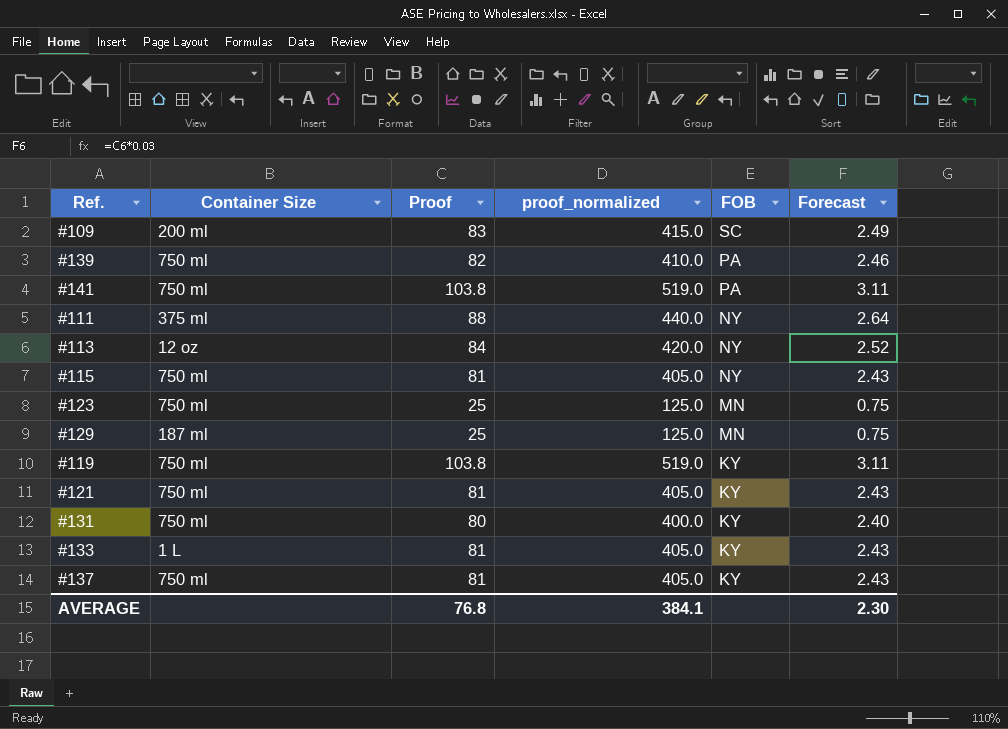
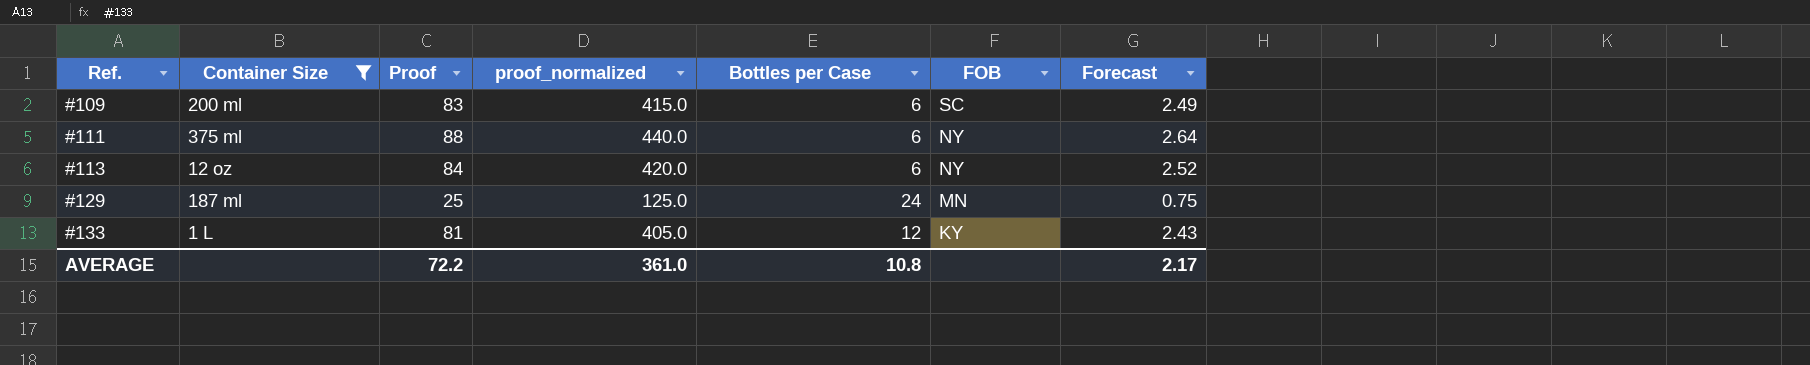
filter: none -> Container Size != 750 ml
column Bottles per Case | position: none -> 5
AVERAGE | Proof: 76.8 -> 72.2
AVERAGE | proof_normalized: 384.1 -> 361.0
AVERAGE | Forecast: 2.30 -> 2.17

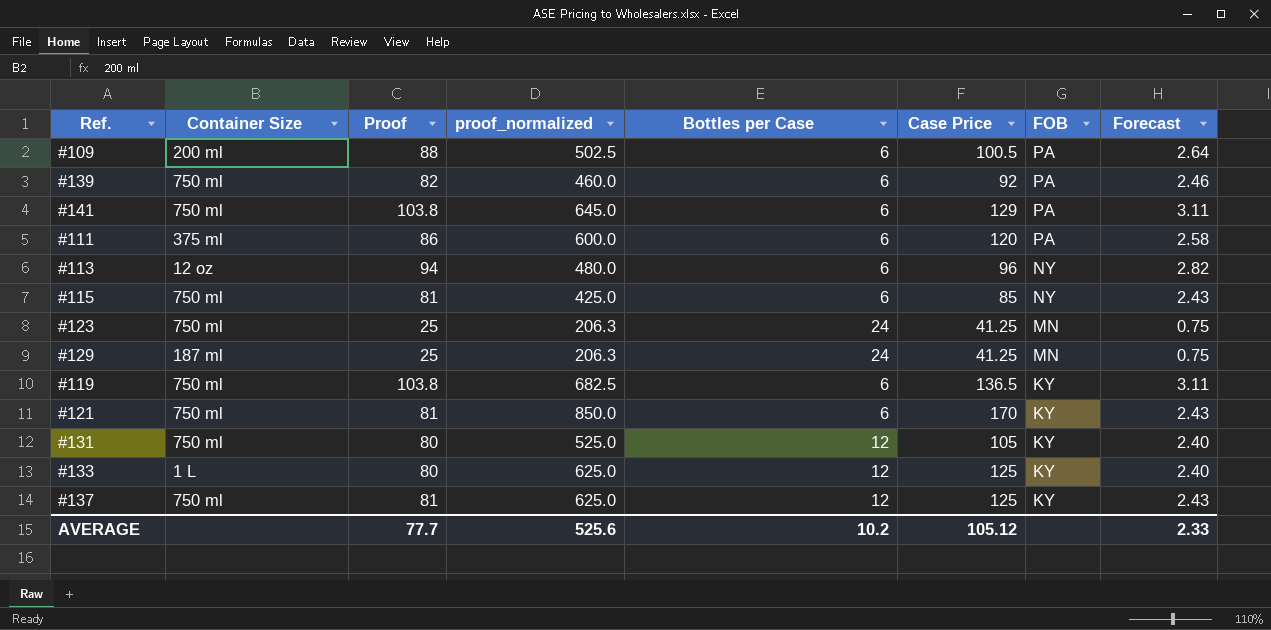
filter: Container Size != 750 ml -> none
column proof_normalized | formula: [Proof] * 5 -> [Case Price] * 5
column Case Price | position: none -> 6
#109 | Proof: 83 -> 88
#109 | FOB: SC -> PA
#109 | Forecast: 2.49 -> 2.64
#111 | Proof: 88 -> 86
#111 | FOB: NY -> PA
#111 | Forecast: 2.64 -> 2.58
#113 | Proof: 84 -> 94
#113 | Forecast: 2.52 -> 2.82
#133 | Proof: 81 -> 80
#133 | Forecast: 2.43 -> 2.40
AVERAGE | Proof: 72.2 -> 77.7
AVERAGE | proof_normalized: 361.0 -> 525.6
AVERAGE | Bottles per Case: 10.8 -> 10.2
AVERAGE | Forecast: 2.17 -> 2.33

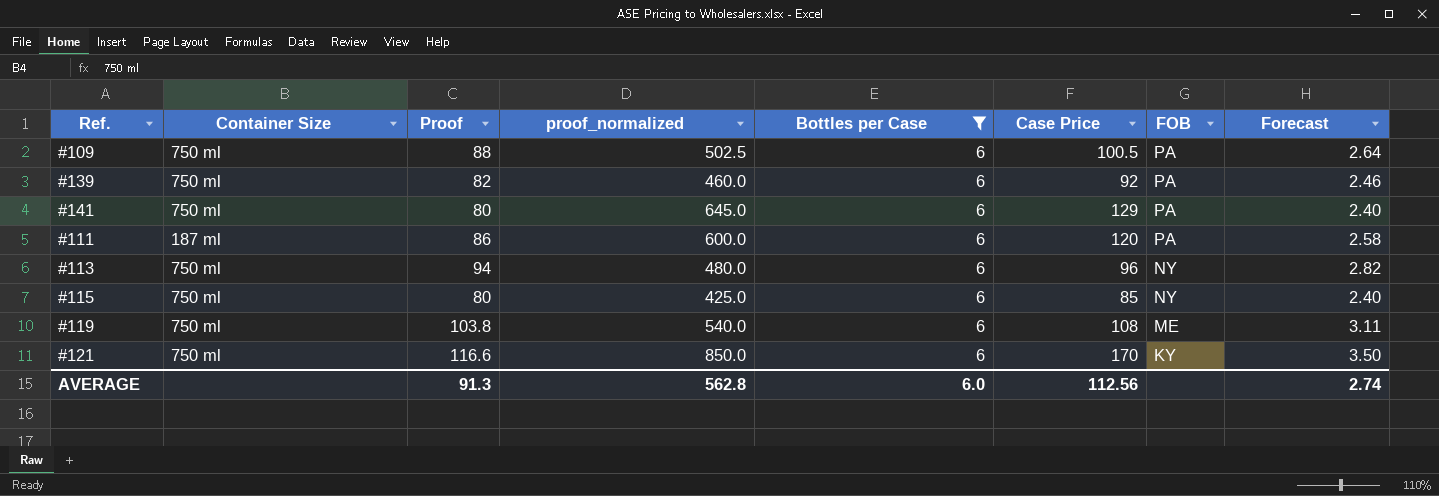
filter: none -> Bottles per Case = 6
#109 | Container Size: 200 ml -> 750 ml
#141 | Proof: 103.8 -> 80
#141 | Forecast: 3.11 -> 2.40
#111 | Container Size: 375 ml -> 187 ml
#113 | Container Size: 12 oz -> 750 ml
#115 | Proof: 81 -> 80
#115 | Forecast: 2.43 -> 2.40
#119 | proof_normalized: 682.5 -> 540.0
#119 | Case Price: 136.5 -> 108
#119 | FOB: KY -> ME
#121 | Proof: 81 -> 116.6
#121 | Forecast: 2.43 -> 3.50
AVERAGE | Proof: 77.7 -> 91.3
AVERAGE | proof_normalized: 525.6 -> 562.8
AVERAGE | Bottles per Case: 10.2 -> 6.0
AVERAGE | Case Price: 105.12 -> 112.56
AVERAGE | Forecast: 2.33 -> 2.74

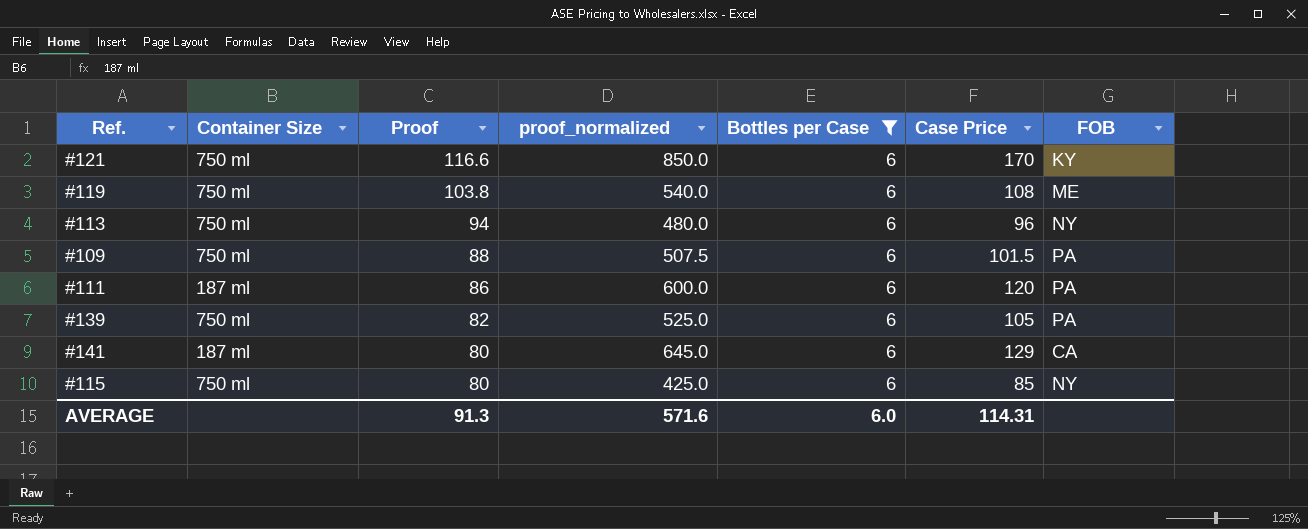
row order: FOB descending -> Proof descending
column Forecast | formula: [Proof] * 0.03 -> none
#109 | proof_normalized: 502.5 -> 507.5
#109 | Case Price: 100.5 -> 101.5
#139 | proof_normalized: 460.0 -> 525.0
#139 | Case Price: 92 -> 105
#141 | Container Size: 750 ml -> 187 ml
#141 | FOB: PA -> CA
AVERAGE | proof_normalized: 562.8 -> 571.6
AVERAGE | Case Price: 112.56 -> 114.31

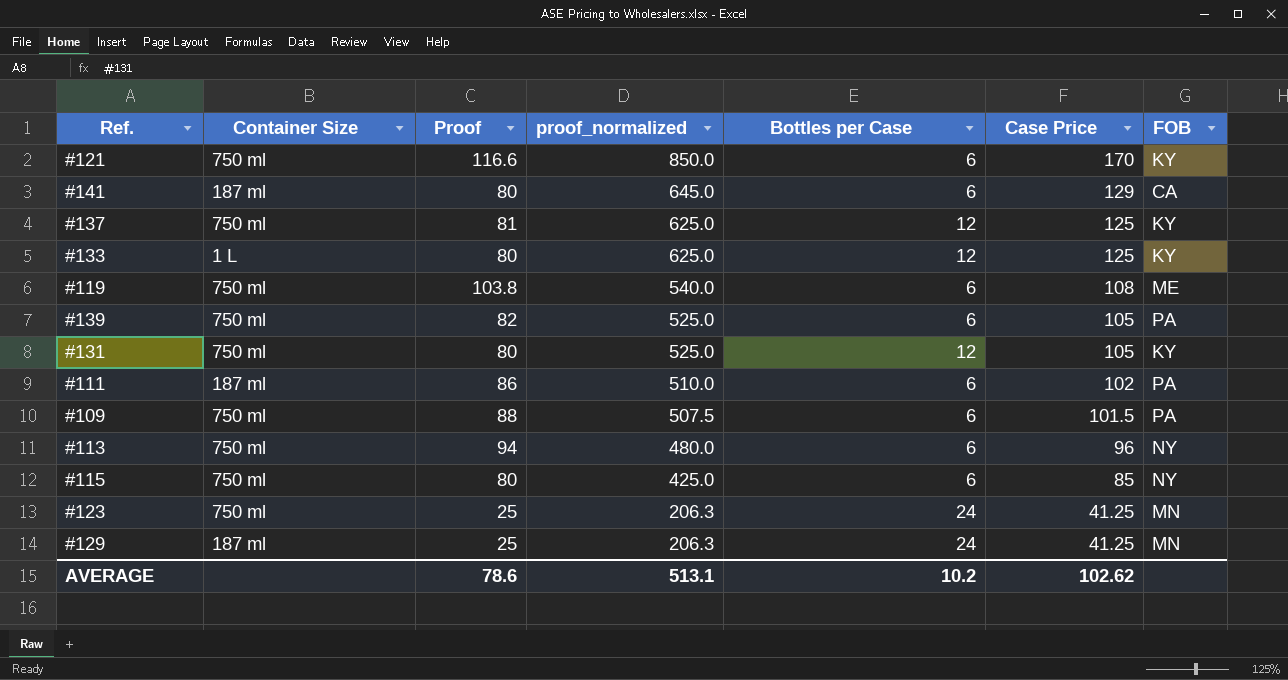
filter: Bottles per Case = 6 -> none
row order: Proof descending -> proof_normalized descending
#111 | proof_normalized: 600.0 -> 510.0
#111 | Case Price: 120 -> 102
AVERAGE | Proof: 91.3 -> 78.6
AVERAGE | proof_normalized: 571.6 -> 513.1
AVERAGE | Bottles per Case: 6.0 -> 10.2
AVERAGE | Case Price: 114.31 -> 102.62

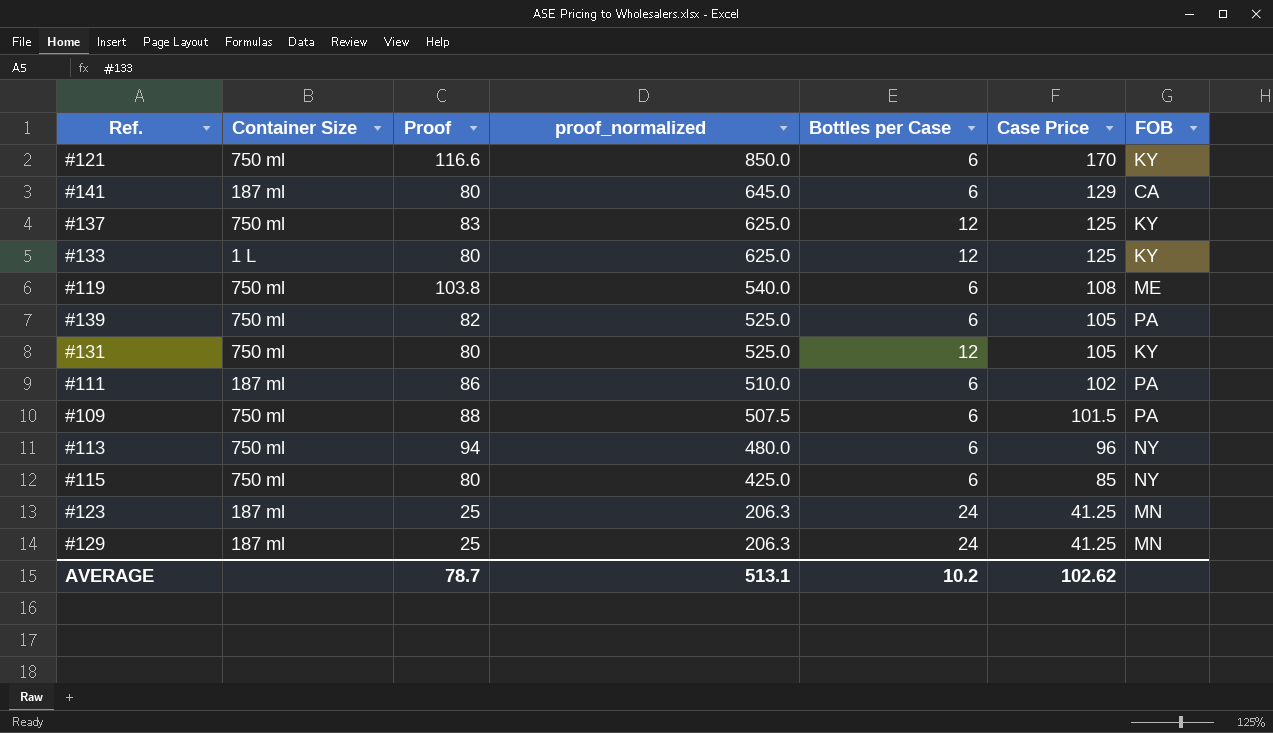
#137 | Proof: 81 -> 83
#123 | Container Size: 750 ml -> 187 ml
AVERAGE | Proof: 78.6 -> 78.7

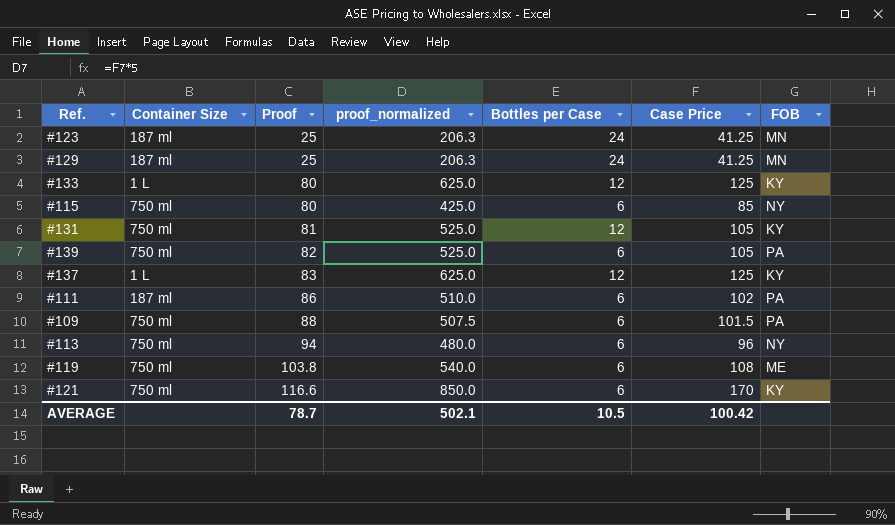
row order: proof_normalized descending -> Proof ascending
row #141: 187 ml | 80 | 645.0 | 6 | 129 | CA -> none
#131 | Proof: 80 -> 81
#137 | Container Size: 750 ml -> 1 L
AVERAGE | proof_normalized: 513.1 -> 502.1
AVERAGE | Bottles per Case: 10.2 -> 10.5
AVERAGE | Case Price: 102.62 -> 100.42

